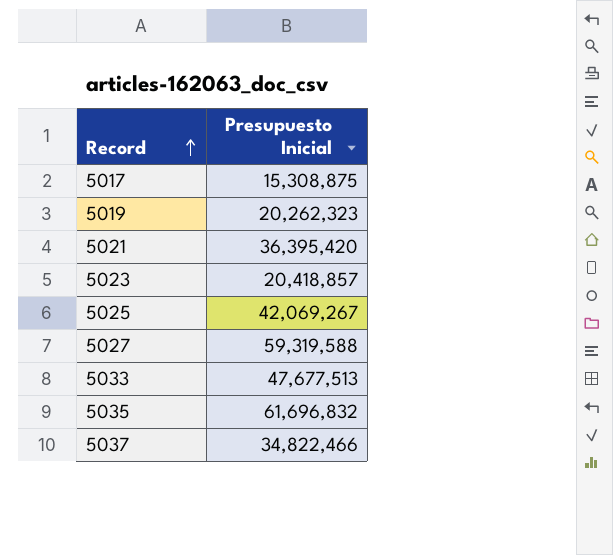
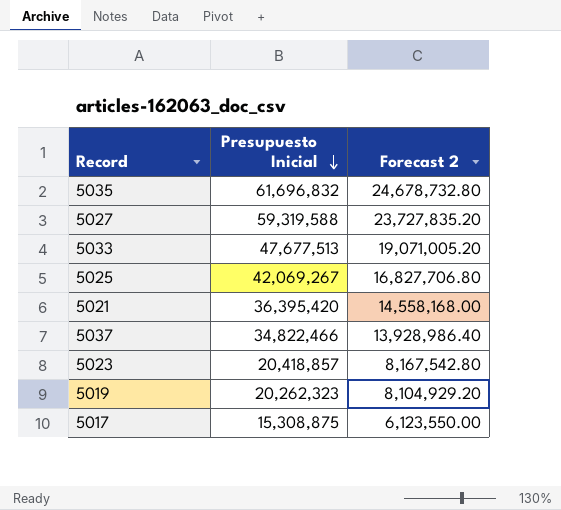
row order: Record ascending -> Presupuesto Inicial descending
column Forecast 2 | formula: none -> [Presupuesto Inicial] * 0.4

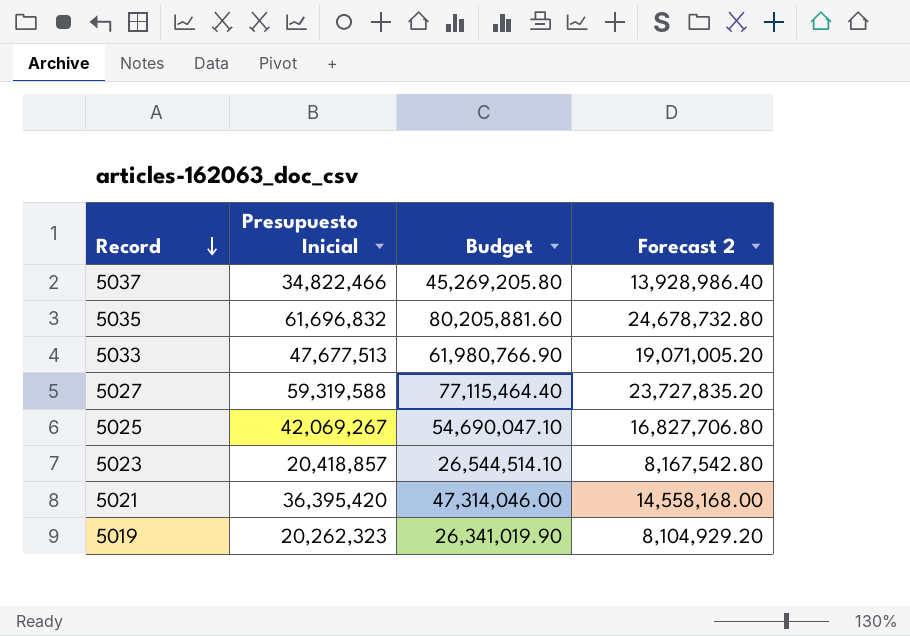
row order: Presupuesto Inicial descending -> Record descending
column Budget | formula: none -> [Presupuesto Inicial] * 1.3
row 5017: 15,308,875 | 6,123,550.00 -> none

